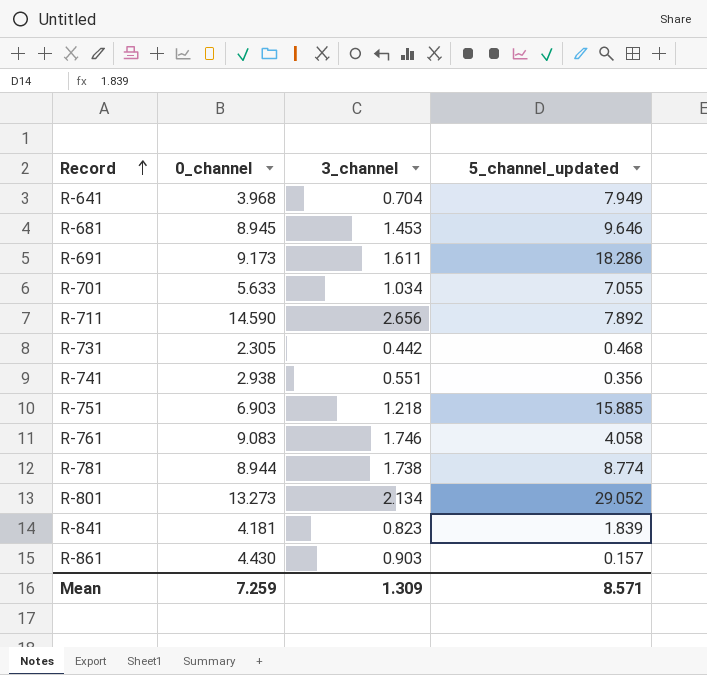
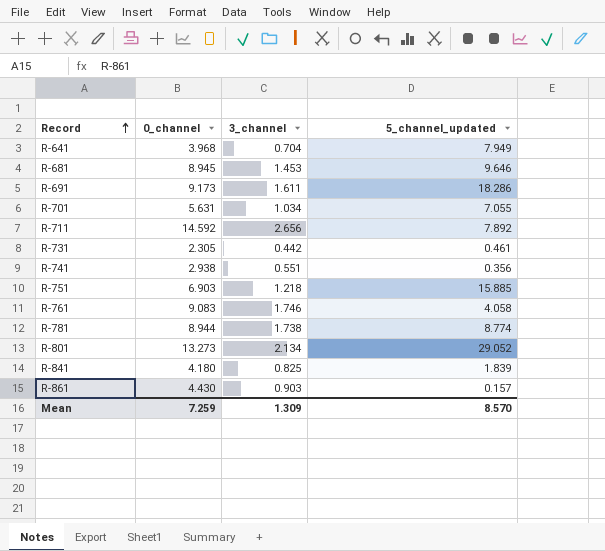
R-701 | 0_channel: 5.633 -> 5.631
R-711 | 0_channel: 14.590 -> 14.592
R-731 | 5_channel_updated: 0.468 -> 0.461
R-841 | 0_channel: 4.181 -> 4.180
R-841 | 3_channel: 0.823 -> 0.825
Mean | 5_channel_updated: 8.571 -> 8.570

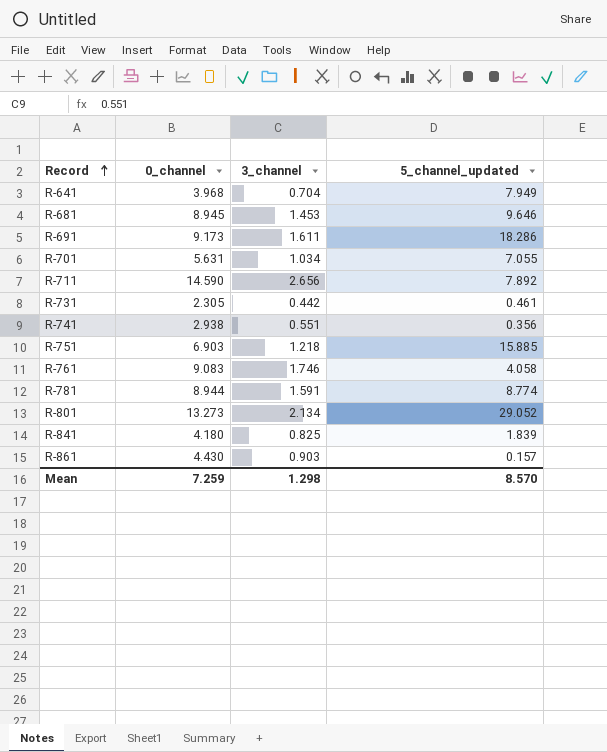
R-711 | 0_channel: 14.592 -> 14.590
R-781 | 3_channel: 1.738 -> 1.591
Mean | 3_channel: 1.309 -> 1.298

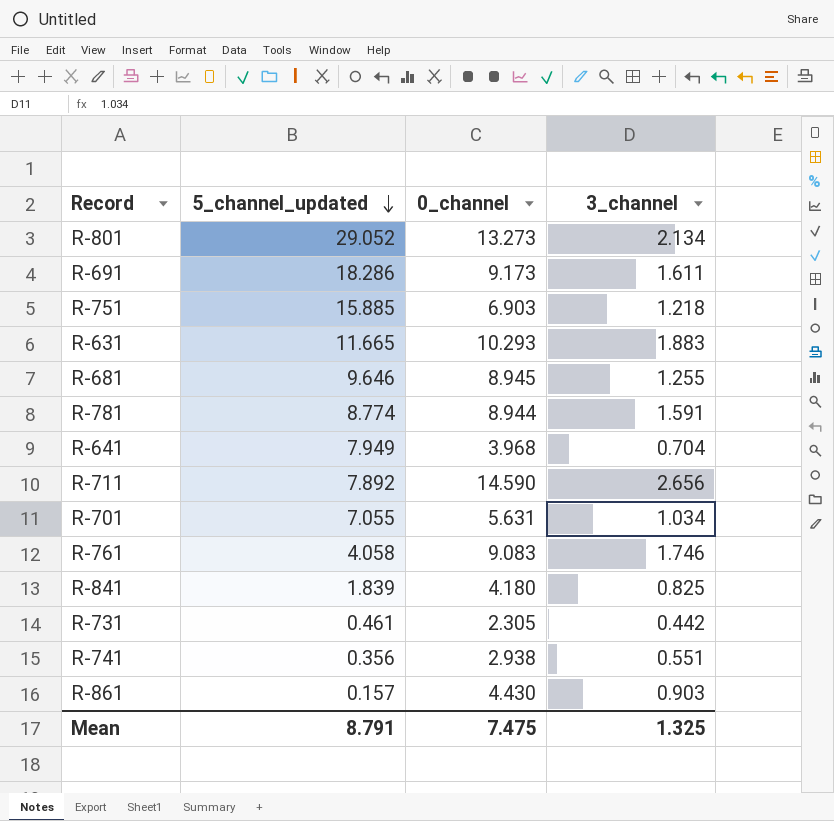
row order: Record ascending -> 5_channel_updated descending
column 5_channel_updated | position: 4 -> 2
row R-631: none -> 11.665 | 10.293 | 1.883
R-681 | 3_channel: 1.453 -> 1.255
Mean | 5_channel_updated: 8.570 -> 8.791
Mean | 0_channel: 7.259 -> 7.475
Mean | 3_channel: 1.298 -> 1.325

